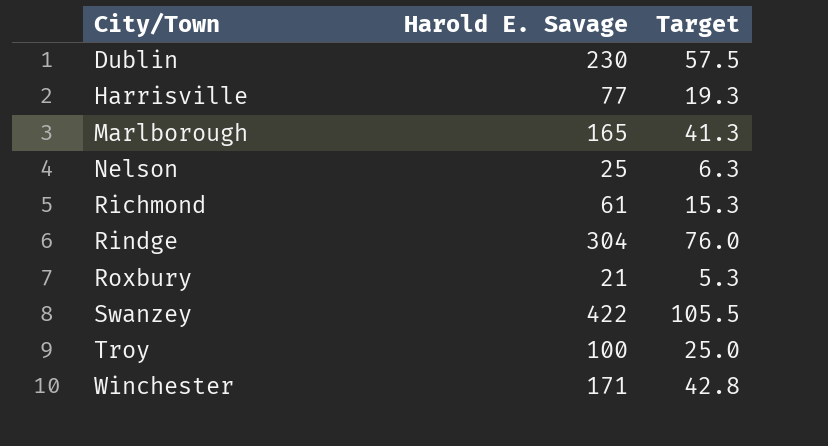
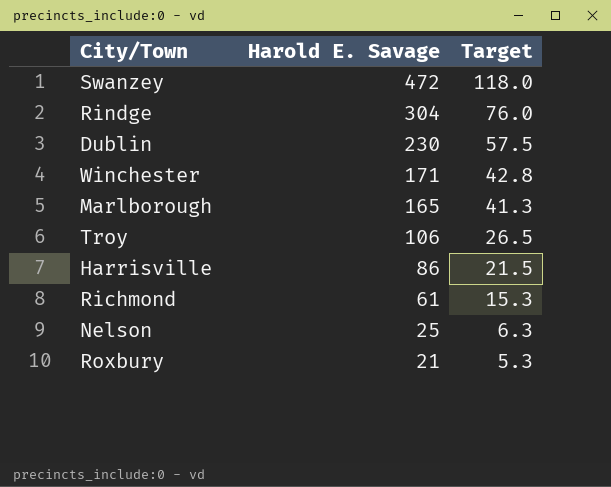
row order: City/Town ascending -> Harold E. Savage descending
Swanzey | Harold E. Savage: 422 -> 472
Swanzey | Target: 105.5 -> 118.0
Troy | Harold E. Savage: 100 -> 106
Troy | Target: 25.0 -> 26.5
Harrisville | Harold E. Savage: 77 -> 86
Harrisville | Target: 19.3 -> 21.5

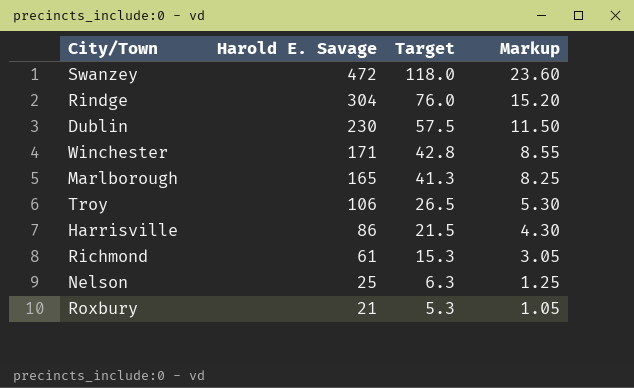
column Markup | formula: none -> [Harold E. Savage] * 0.05

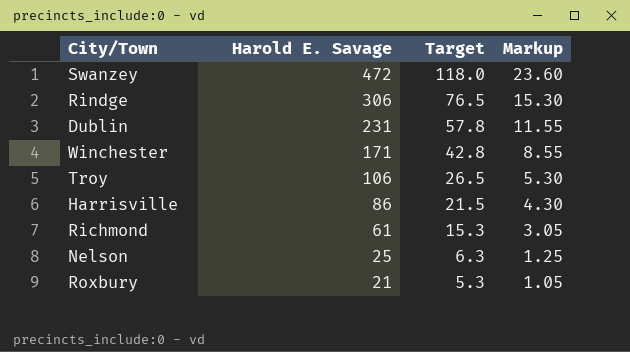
row Marlborough: 165 | 41.3 | 8.25 -> none
Rindge | Harold E. Savage: 304 -> 306
Rindge | Target: 76.0 -> 76.5
Rindge | Markup: 15.20 -> 15.30
Dublin | Harold E. Savage: 230 -> 231
Dublin | Target: 57.5 -> 57.8
Dublin | Markup: 11.50 -> 11.55

